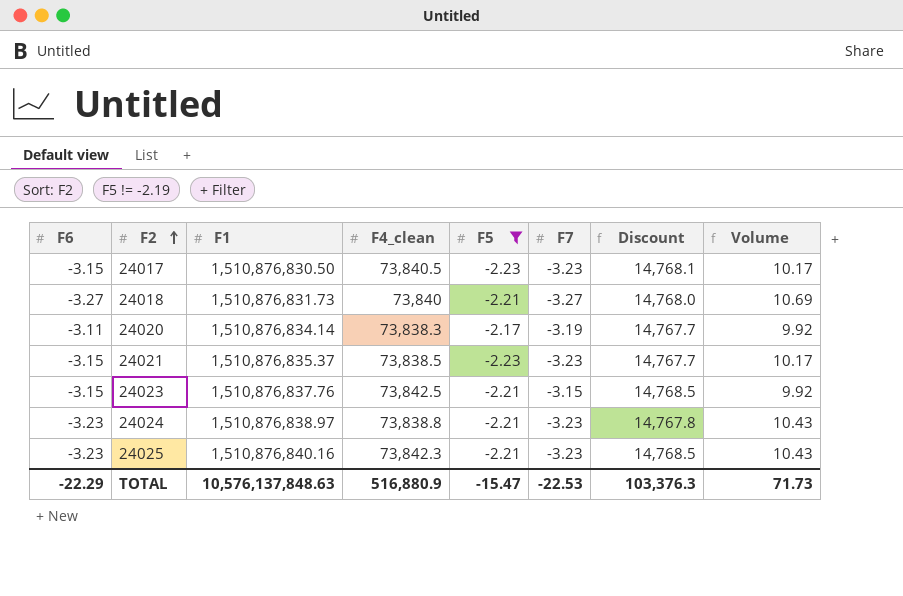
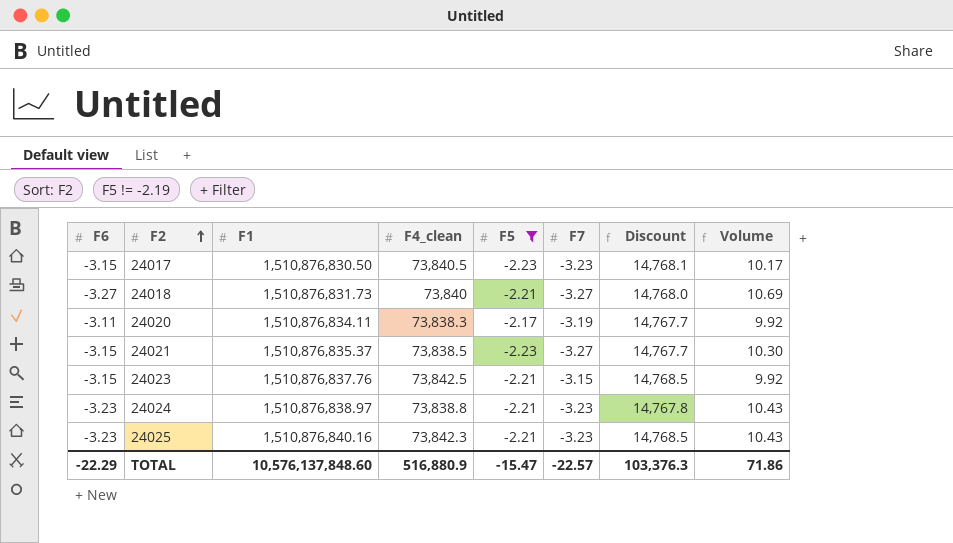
24020 | F1: 1,510,876,834.14 -> 1,510,876,834.11
24021 | F7: -3.23 -> -3.27
24021 | Volume: 10.17 -> 10.30
TOTAL | F1: 10,576,137,848.63 -> 10,576,137,848.60
TOTAL | F7: -22.53 -> -22.57
TOTAL | Volume: 71.73 -> 71.86

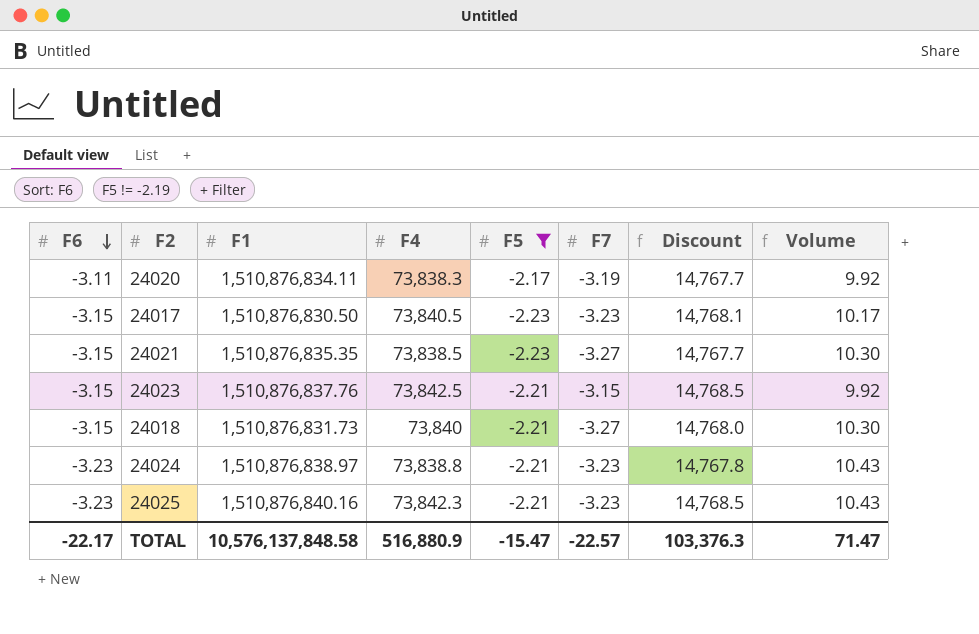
row order: F2 ascending -> F6 descending
column name: F4_clean -> F4
24021 | F1: 1,510,876,835.37 -> 1,510,876,835.35
24018 | F6: -3.27 -> -3.15
24018 | Volume: 10.69 -> 10.30
TOTAL | F6: -22.29 -> -22.17
TOTAL | F1: 10,576,137,848.60 -> 10,576,137,848.58
TOTAL | Volume: 71.86 -> 71.47

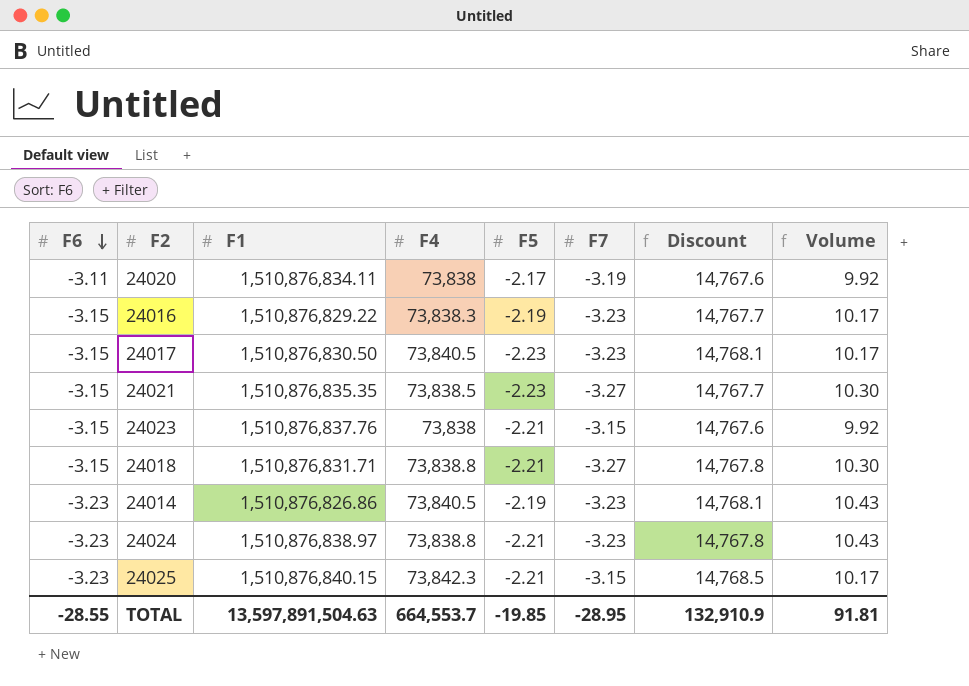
filter: F5 != -2.19 -> none
24020 | F4: 73,838.3 -> 73,838
24020 | Discount: 14,767.7 -> 14,767.6
24023 | F4: 73,842.5 -> 73,838
24023 | Discount: 14,768.5 -> 14,767.6
24018 | F1: 1,510,876,831.73 -> 1,510,876,831.71
24018 | F4: 73,840 -> 73,838.8
24018 | Discount: 14,768.0 -> 14,767.8
24025 | F1: 1,510,876,840.16 -> 1,510,876,840.15
24025 | F7: -3.23 -> -3.15
24025 | Volume: 10.43 -> 10.17
TOTAL | F6: -22.17 -> -28.55
TOTAL | F1: 10,576,137,848.58 -> 13,597,891,504.63
TOTAL | F4: 516,880.9 -> 664,553.7
TOTAL | F5: -15.47 -> -19.85
TOTAL | F7: -22.57 -> -28.95
TOTAL | Discount: 103,376.3 -> 132,910.9
TOTAL | Volume: 71.47 -> 91.81

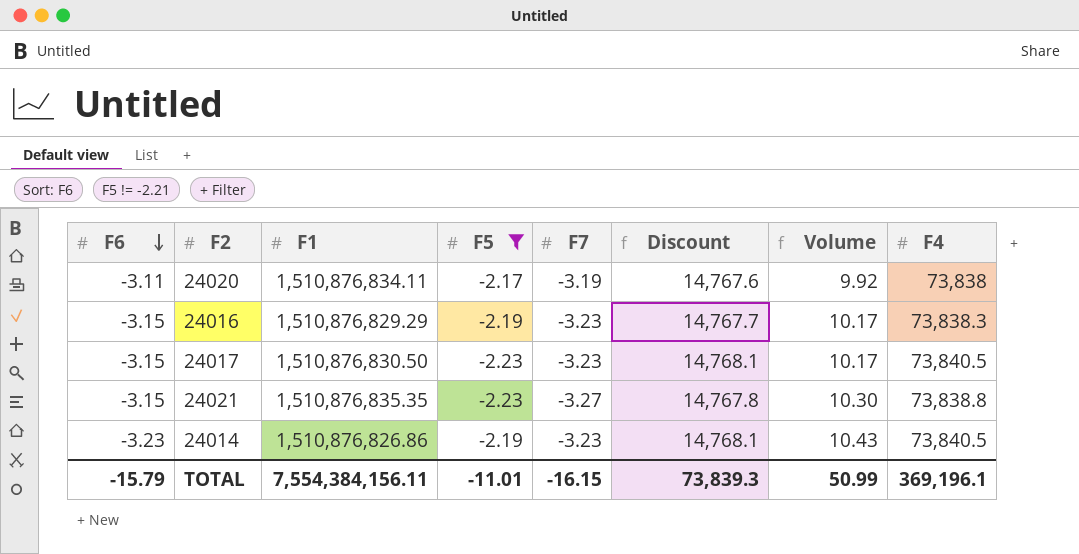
filter: none -> F5 != -2.21
column F4 | position: 4 -> 8
24016 | F1: 1,510,876,829.22 -> 1,510,876,829.29
24021 | Discount: 14,767.7 -> 14,767.8
24021 | F4: 73,838.5 -> 73,838.8
TOTAL | F6: -28.55 -> -15.79
TOTAL | F1: 13,597,891,504.63 -> 7,554,384,156.11
TOTAL | F5: -19.85 -> -11.01
TOTAL | F7: -28.95 -> -16.15
TOTAL | Discount: 132,910.9 -> 73,839.3
TOTAL | Volume: 91.81 -> 50.99
TOTAL | F4: 664,553.7 -> 369,196.1

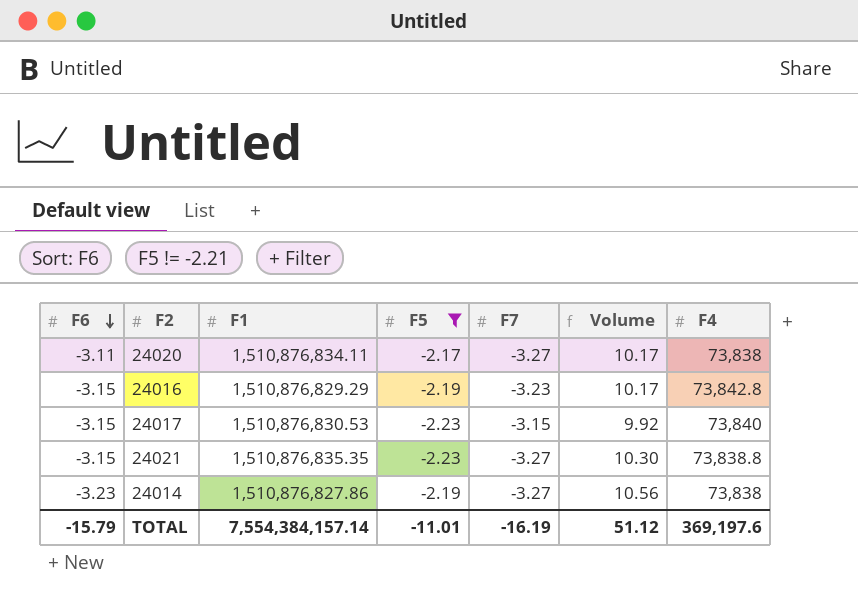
column Discount | formula: [F4] * 0.2 -> none
24020 | F7: -3.19 -> -3.27
24020 | Volume: 9.92 -> 10.17
24016 | F4: 73,838.3 -> 73,842.8
24017 | F1: 1,510,876,830.50 -> 1,510,876,830.53
24017 | F7: -3.23 -> -3.15
24017 | Volume: 10.17 -> 9.92
24017 | F4: 73,840.5 -> 73,840
24014 | F1: 1,510,876,826.86 -> 1,510,876,827.86
24014 | F7: -3.23 -> -3.27
24014 | Volume: 10.43 -> 10.56
24014 | F4: 73,840.5 -> 73,838
TOTAL | F1: 7,554,384,156.11 -> 7,554,384,157.14
TOTAL | F7: -16.15 -> -16.19
TOTAL | Volume: 50.99 -> 51.12
TOTAL | F4: 369,196.1 -> 369,197.6

